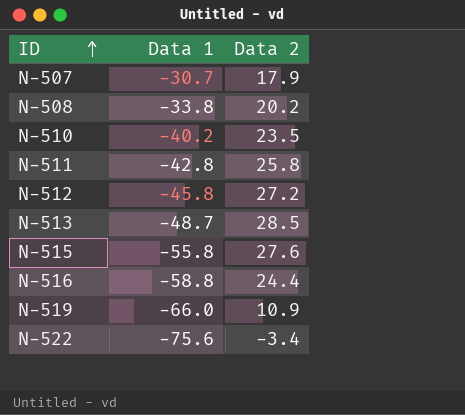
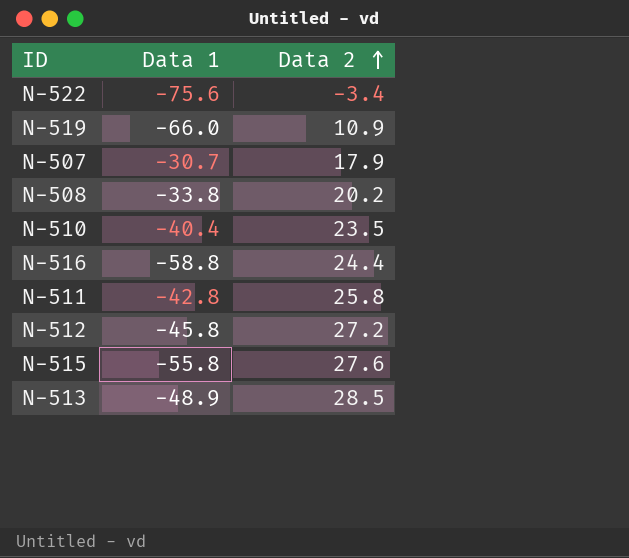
row order: ID ascending -> Data 2 ascending
N-510 | Data 1: -40.2 -> -40.4
N-513 | Data 1: -48.7 -> -48.9

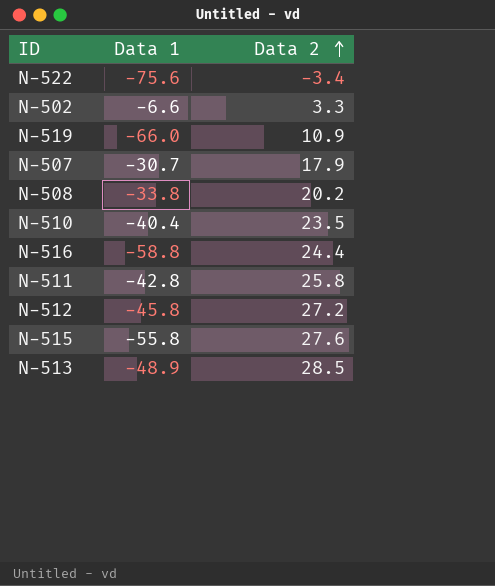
row N-502: none -> -6.6 | 3.3

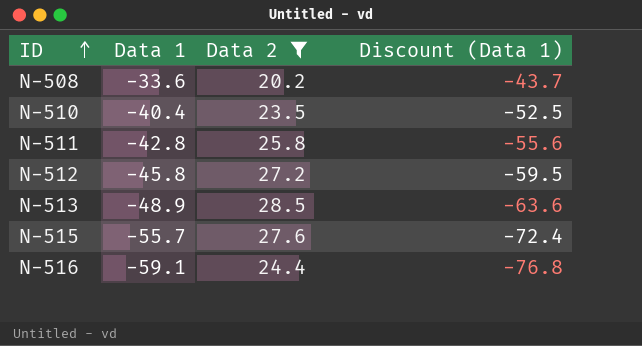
filter: none -> Data 2 >= 20.2
row order: Data 2 ascending -> ID ascending
column Discount (Data 1) | formula: none -> [Data 1] * 1.3
N-508 | Data 1: -33.8 -> -33.6
N-515 | Data 1: -55.8 -> -55.7
N-516 | Data 1: -58.8 -> -59.1

